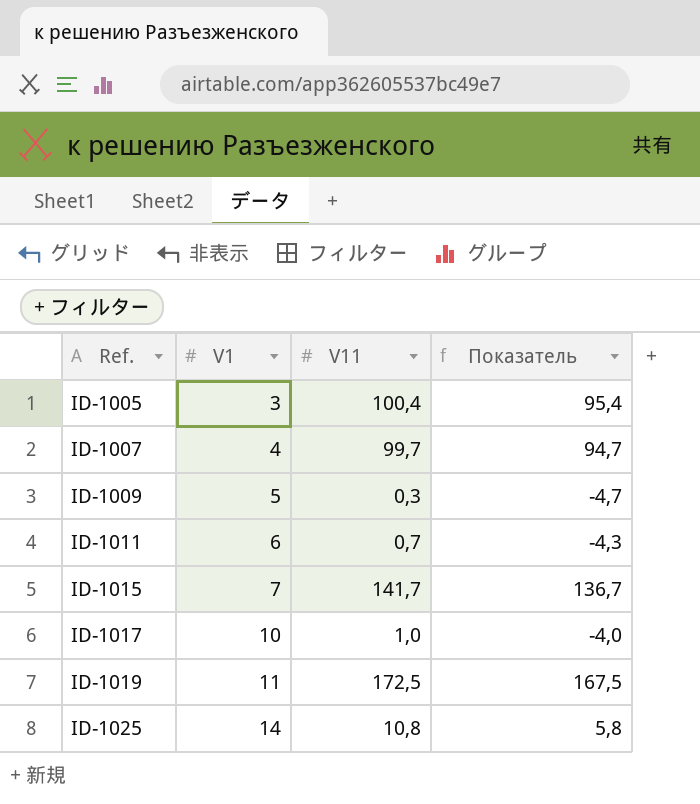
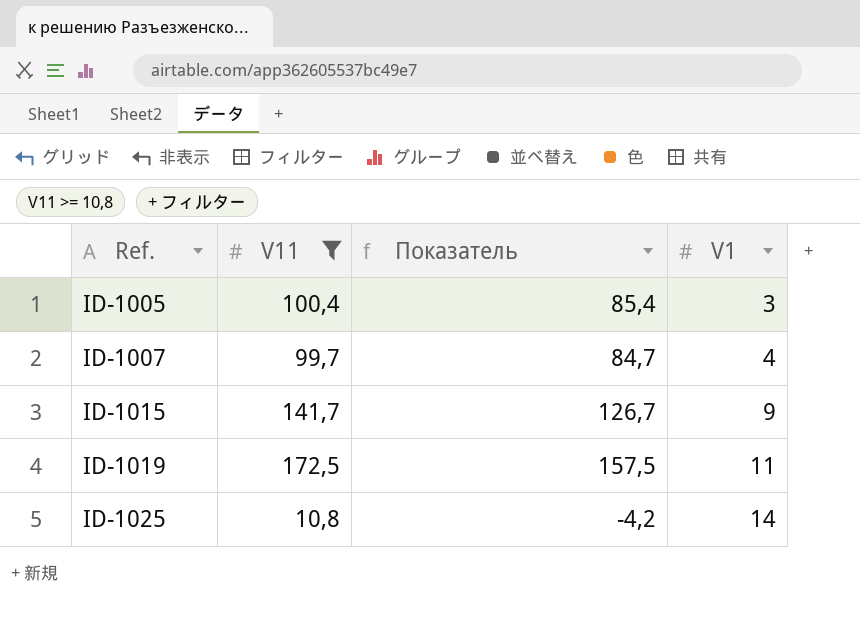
filter: none -> V11 >= 10,8
column Показатель | formula: [V11] - 5 -> [V11] - 15
column V1 | position: 2 -> 4
ID-1015 | V1: 7 -> 9

